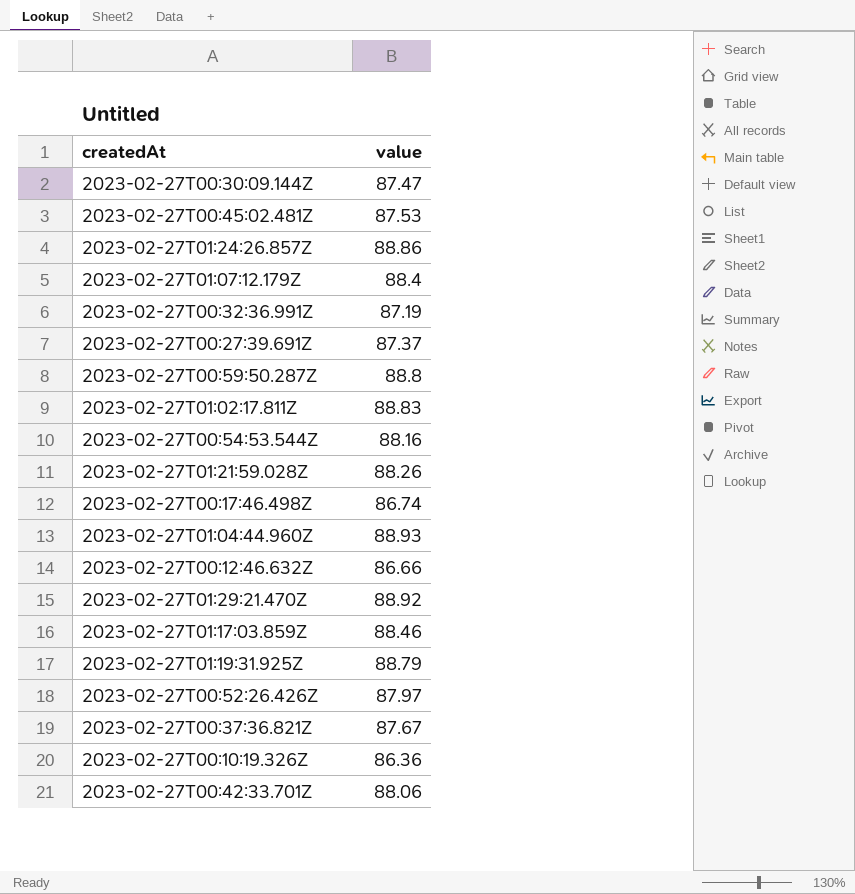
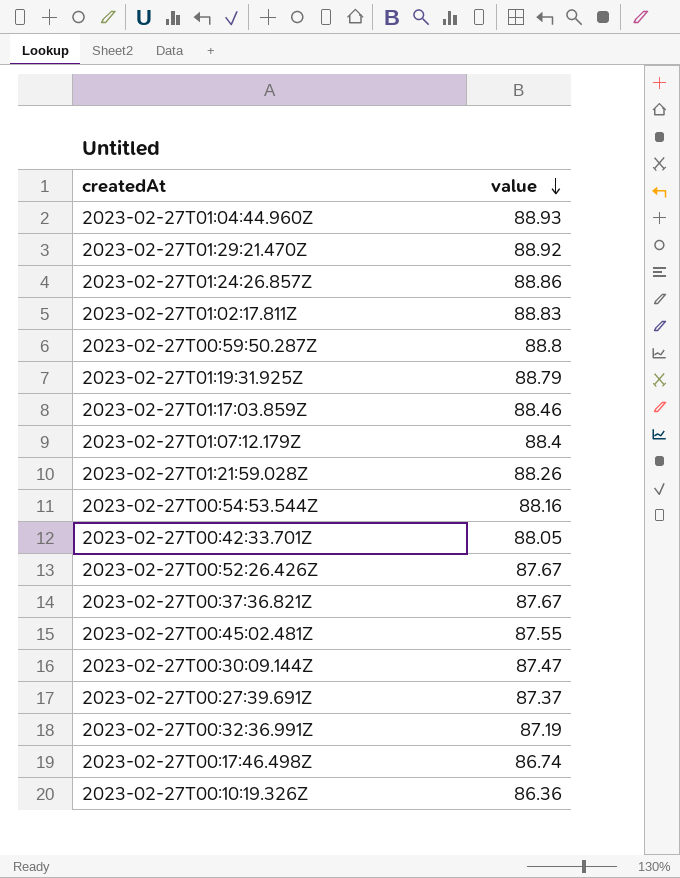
row order: none -> value descending
row 2023-02-27T00:12:46.632Z: 86.66 -> none
2023-02-27T00:42:33.701Z | value: 88.06 -> 88.05
2023-02-27T00:52:26.426Z | value: 87.97 -> 87.67
2023-02-27T00:45:02.481Z | value: 87.53 -> 87.55

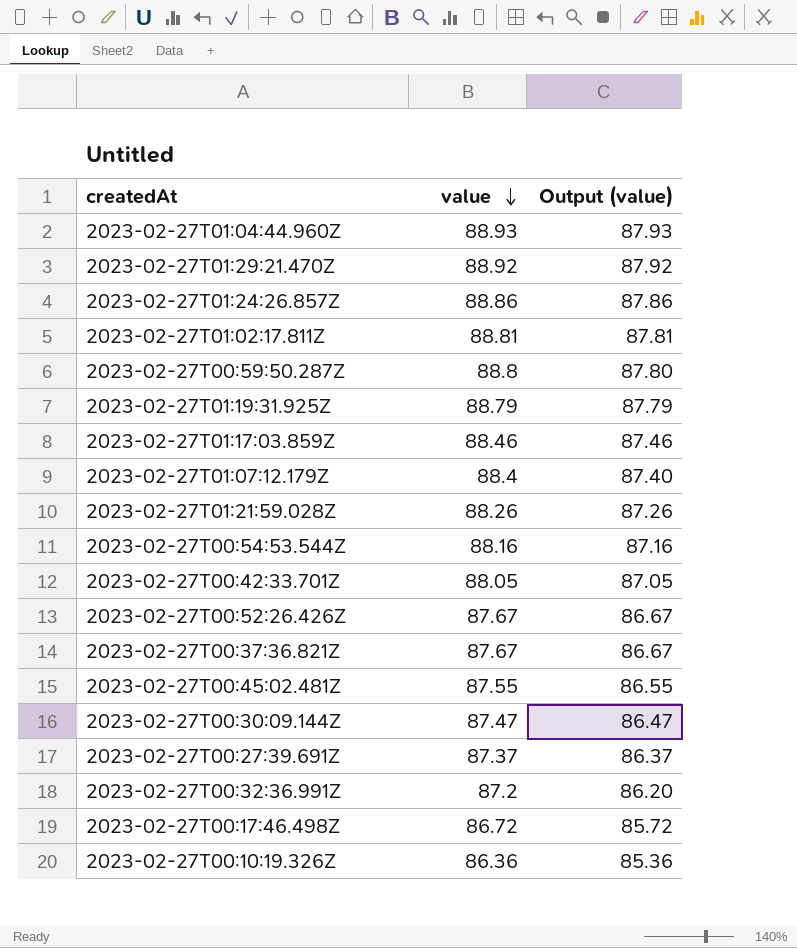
column Output (value) | formula: none -> [value] - 1
2023-02-27T01:02:17.811Z | value: 88.83 -> 88.81
2023-02-27T00:32:36.991Z | value: 87.19 -> 87.2
2023-02-27T00:17:46.498Z | value: 86.74 -> 86.72

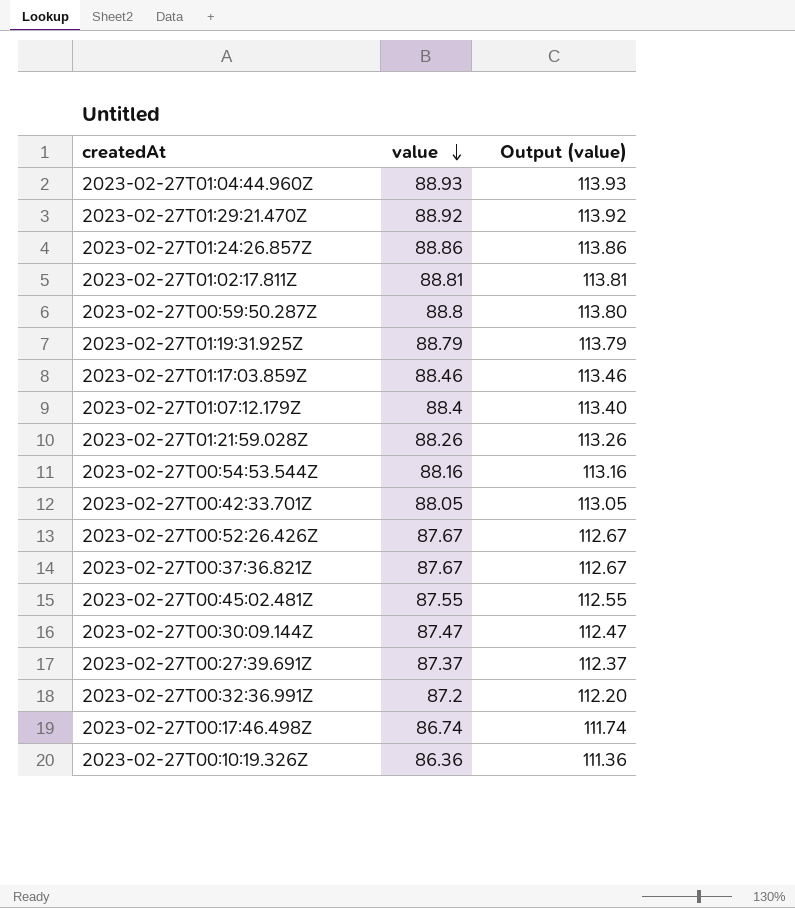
column Output (value) | formula: [value] - 1 -> [value] + 25
2023-02-27T00:17:46.498Z | value: 86.72 -> 86.74

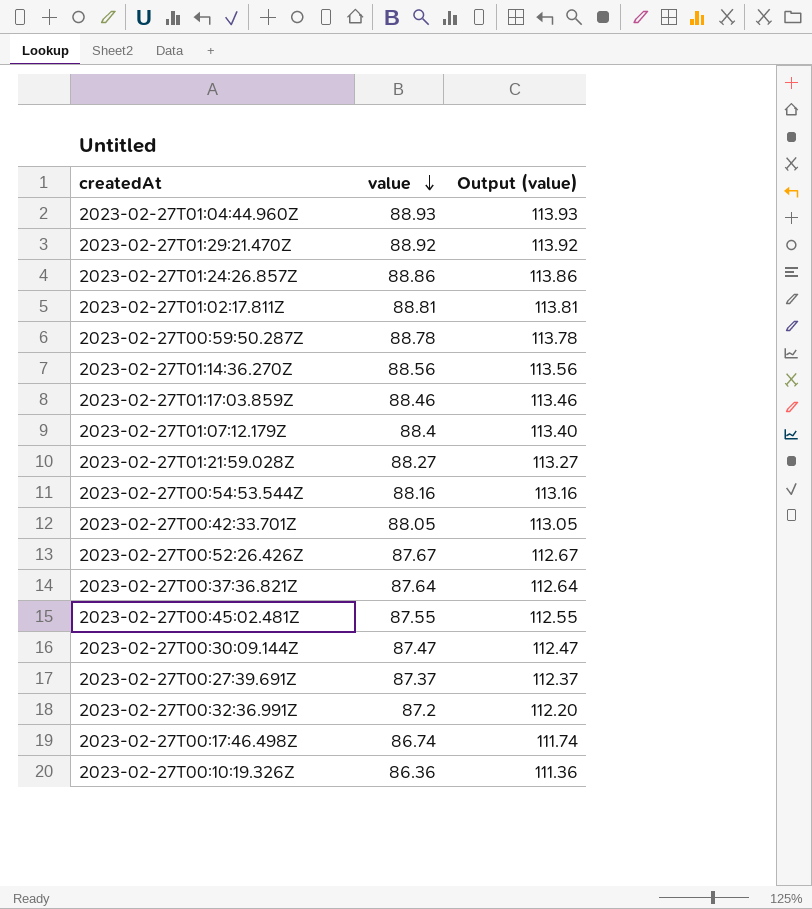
row 2023-02-27T01:19:31.925Z: 88.79 | 113.79 -> none
2023-02-27T00:59:50.287Z | value: 88.8 -> 88.78
2023-02-27T00:59:50.287Z | Output (value): 113.80 -> 113.78
row 2023-02-27T01:14:36.270Z: none -> 88.56 | 113.56
2023-02-27T01:21:59.028Z | value: 88.26 -> 88.27
2023-02-27T01:21:59.028Z | Output (value): 113.26 -> 113.27
2023-02-27T00:37:36.821Z | value: 87.67 -> 87.64
2023-02-27T00:37:36.821Z | Output (value): 112.67 -> 112.64

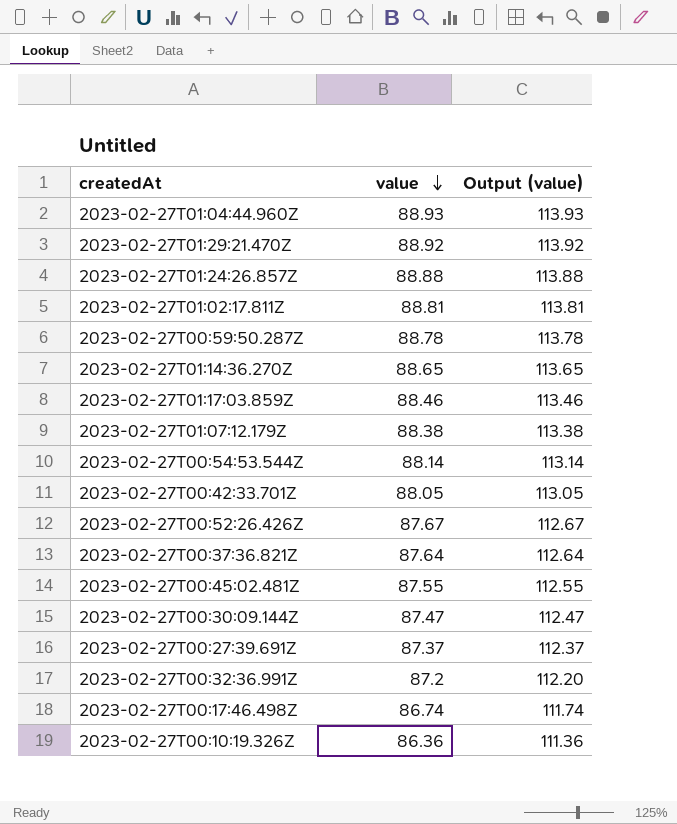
row 2023-02-27T01:21:59.028Z: 88.27 | 113.27 -> none
2023-02-27T01:24:26.857Z | value: 88.86 -> 88.88
2023-02-27T01:24:26.857Z | Output (value): 113.86 -> 113.88
2023-02-27T01:14:36.270Z | value: 88.56 -> 88.65
2023-02-27T01:14:36.270Z | Output (value): 113.56 -> 113.65
2023-02-27T01:07:12.179Z | value: 88.4 -> 88.38
2023-02-27T01:07:12.179Z | Output (value): 113.40 -> 113.38
2023-02-27T00:54:53.544Z | value: 88.16 -> 88.14
2023-02-27T00:54:53.544Z | Output (value): 113.16 -> 113.14

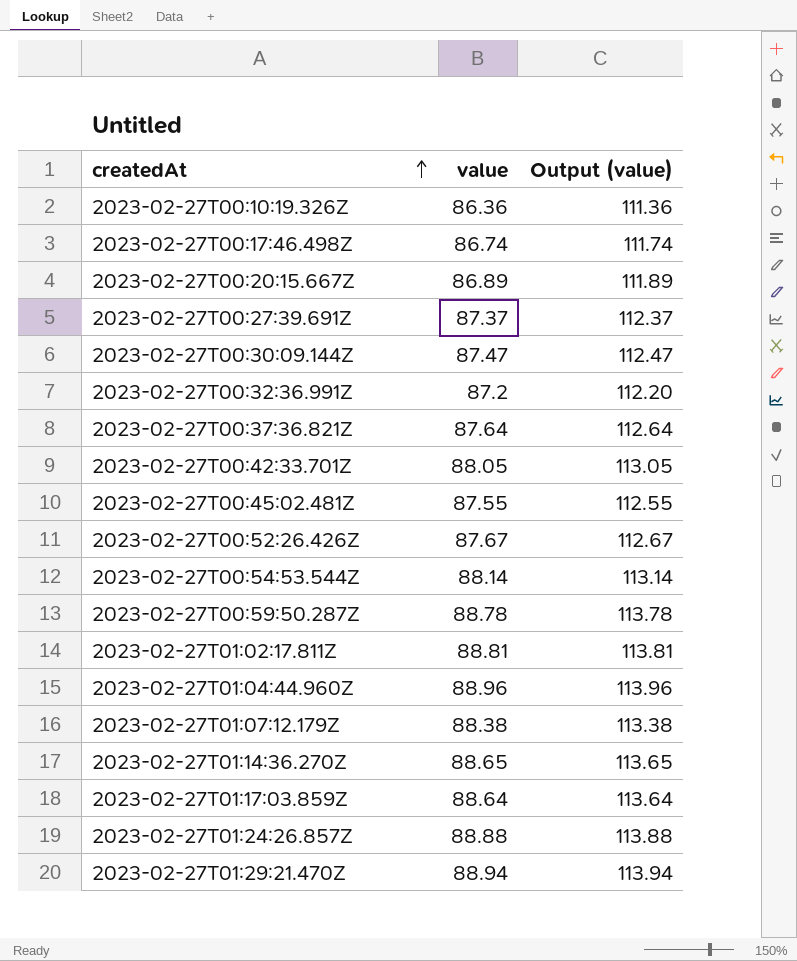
row order: value descending -> createdAt ascending
row 2023-02-27T00:20:15.667Z: none -> 86.89 | 111.89
2023-02-27T01:04:44.960Z | value: 88.93 -> 88.96
2023-02-27T01:04:44.960Z | Output (value): 113.93 -> 113.96
2023-02-27T01:17:03.859Z | value: 88.46 -> 88.64
2023-02-27T01:17:03.859Z | Output (value): 113.46 -> 113.64
2023-02-27T01:29:21.470Z | value: 88.92 -> 88.94
2023-02-27T01:29:21.470Z | Output (value): 113.92 -> 113.94

